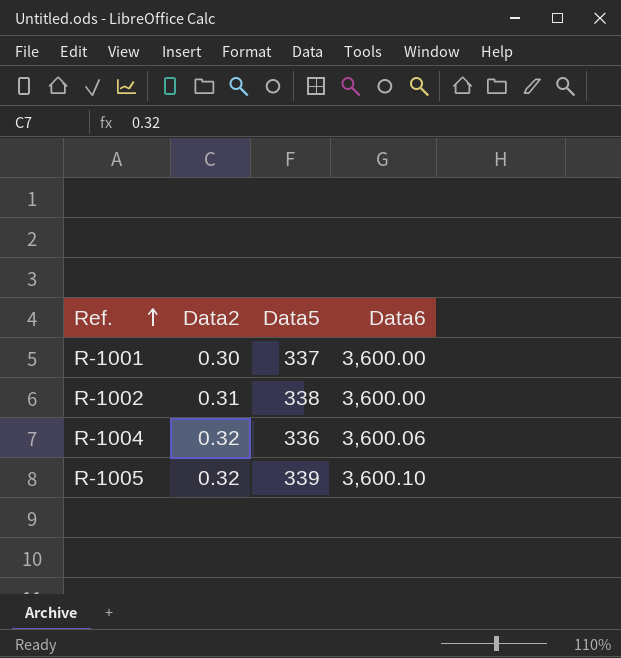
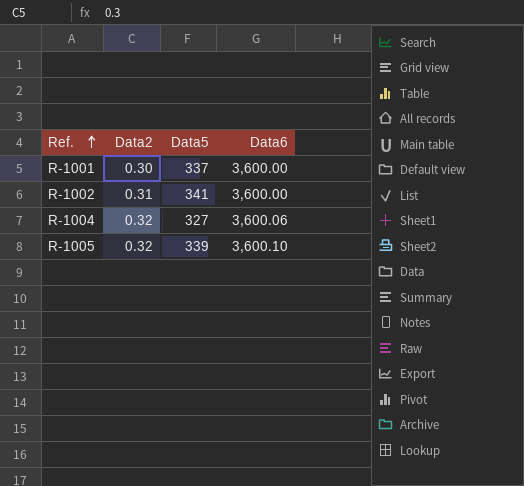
R-1002 | Data5: 338 -> 341
R-1004 | Data5: 336 -> 327

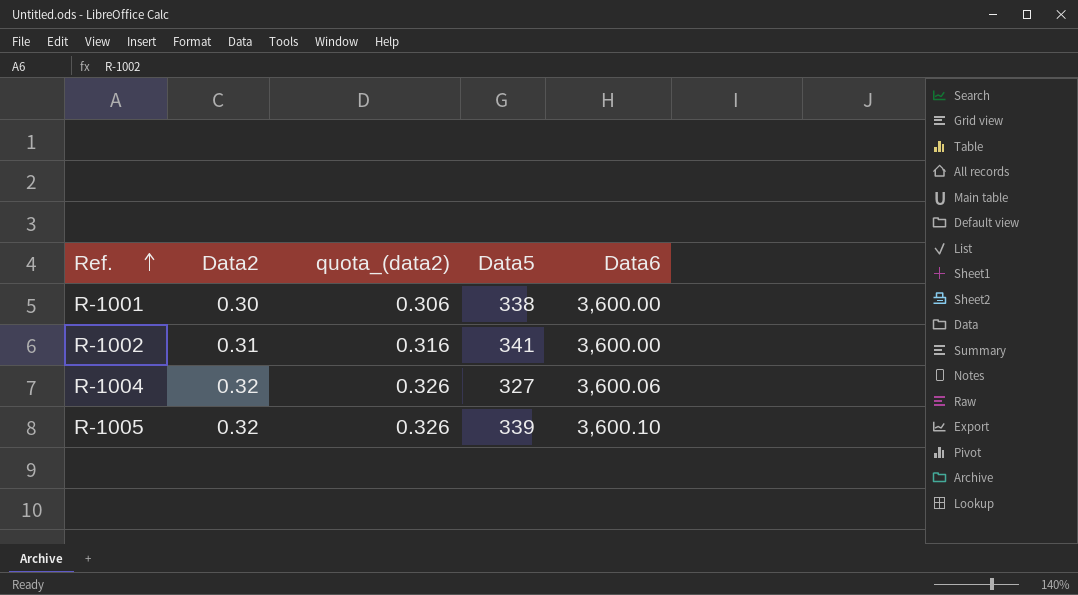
column quota_(data2) | formula: none -> [Data2] * 1.02
R-1001 | Data5: 337 -> 338

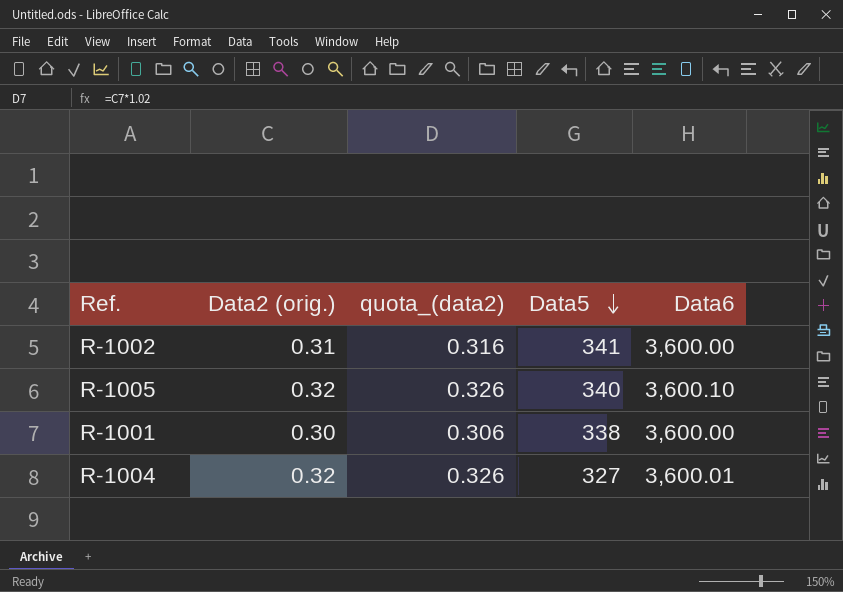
row order: Ref. ascending -> Data5 descending
column name: Data2 -> Data2 (orig.)
R-1005 | Data5: 339 -> 340
R-1004 | Data6: 3,600.06 -> 3,600.01

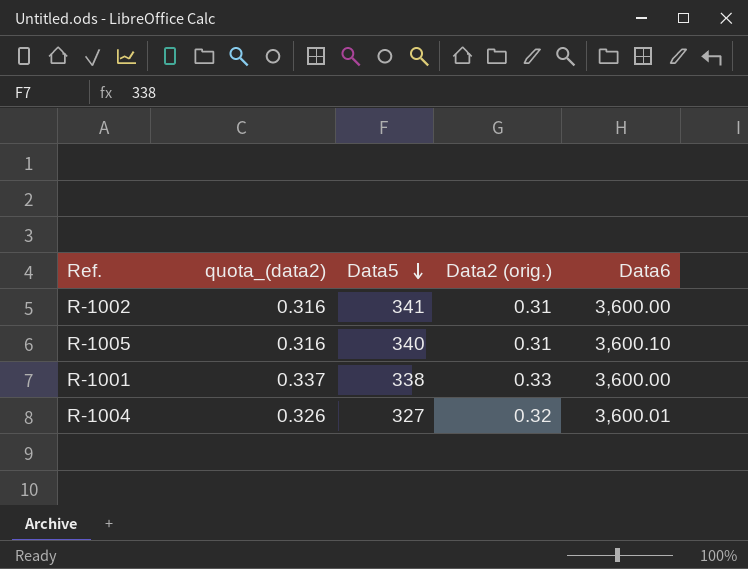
column Data2 (orig.) | position: 2 -> 4
R-1005 | quota_(data2): 0.326 -> 0.316
R-1005 | Data2 (orig.): 0.32 -> 0.31
R-1001 | quota_(data2): 0.306 -> 0.337
R-1001 | Data2 (orig.): 0.30 -> 0.33

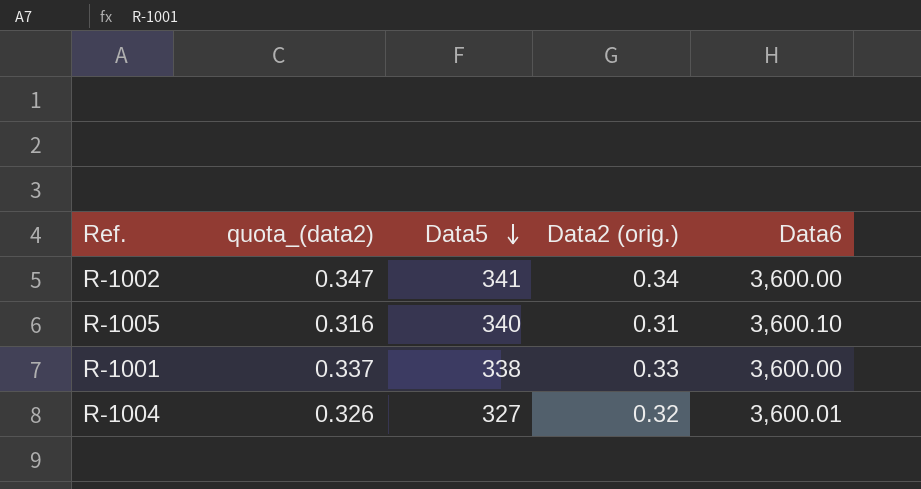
R-1002 | quota_(data2): 0.316 -> 0.347
R-1002 | Data2 (orig.): 0.31 -> 0.34

